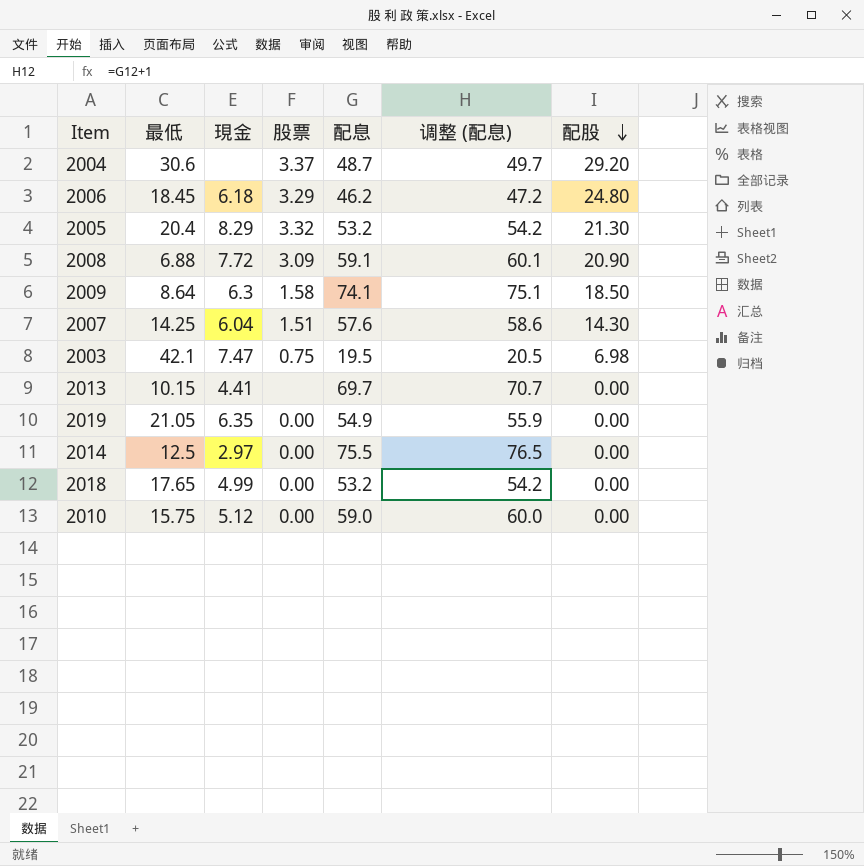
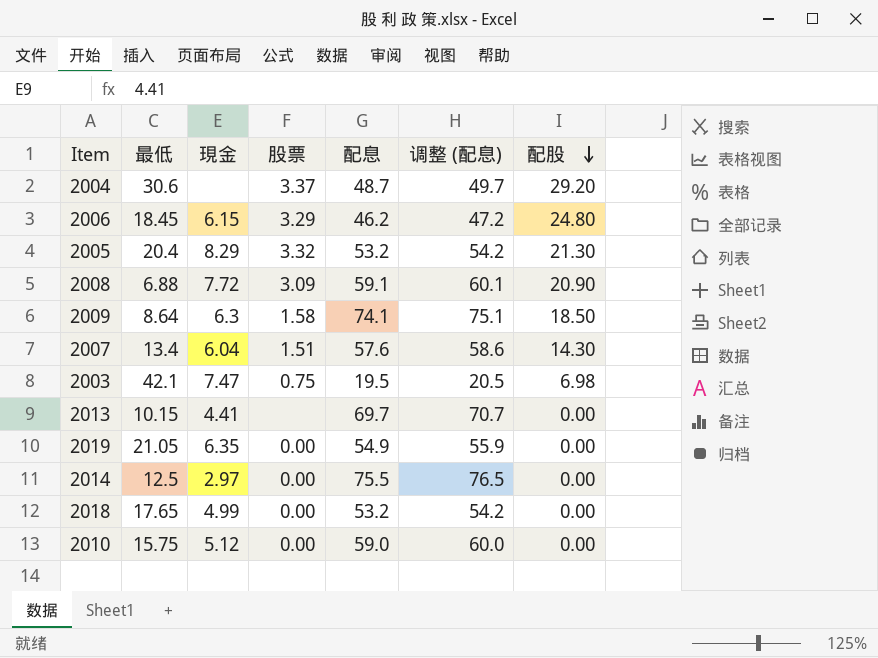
2006 | 現金: 6.18 -> 6.15
2007 | 最低: 14.25 -> 13.4

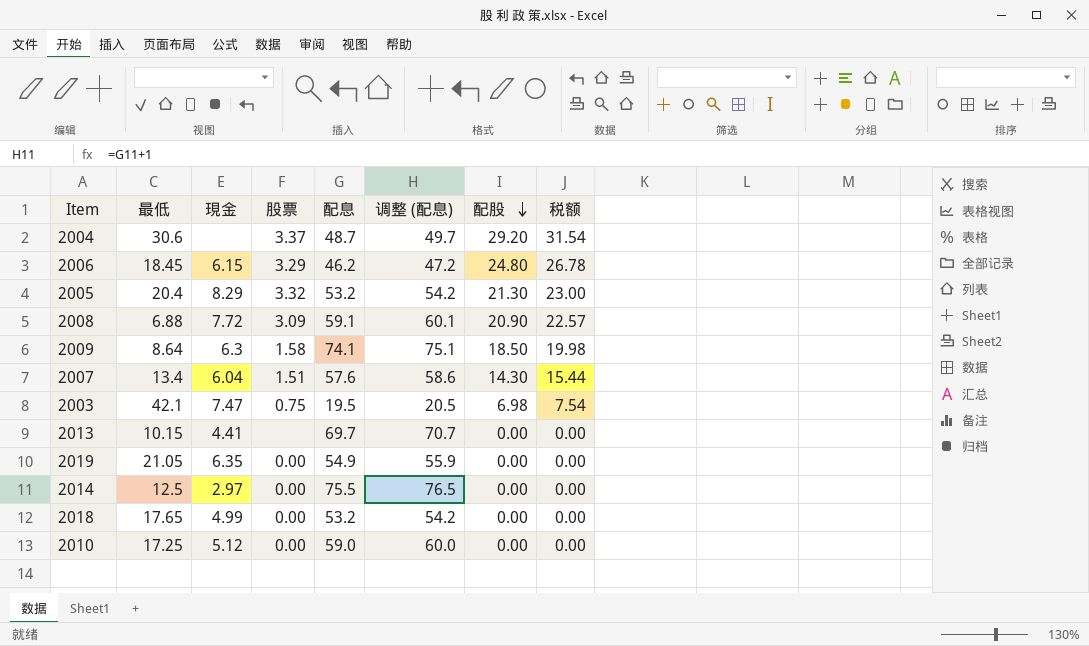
column 税额 | formula: none -> [配股] * 1.08
2010 | 最低: 15.75 -> 17.25

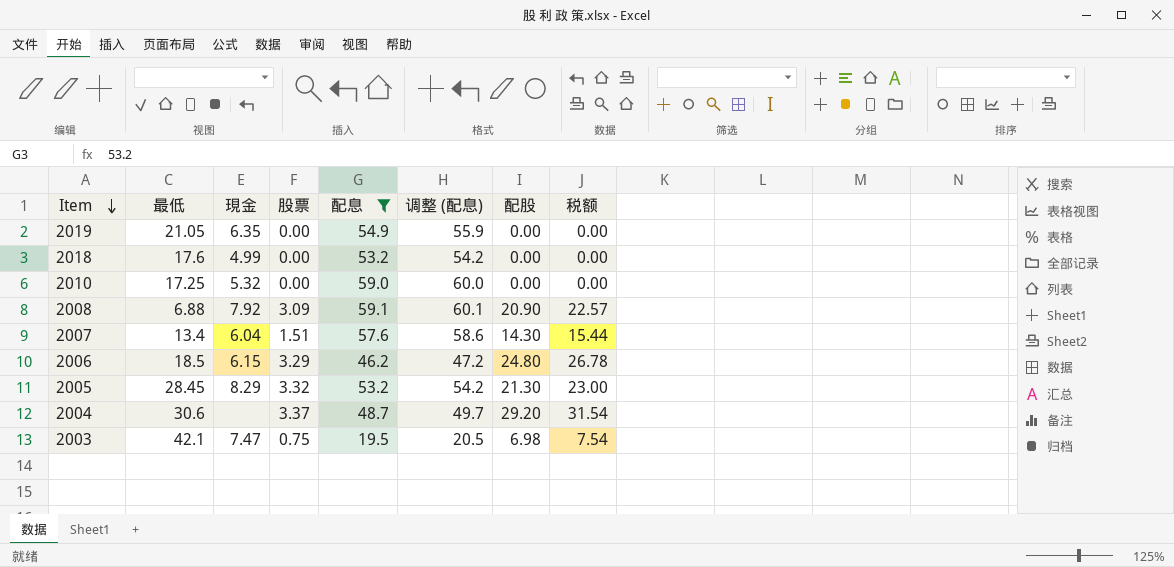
filter: none -> 配息 <= 59.1
row order: 配股 descending -> Item descending
2018 | 最低: 17.65 -> 17.6
2010 | 現金: 5.12 -> 5.32
2008 | 現金: 7.72 -> 7.92
2006 | 最低: 18.45 -> 18.5
2005 | 最低: 20.4 -> 28.45

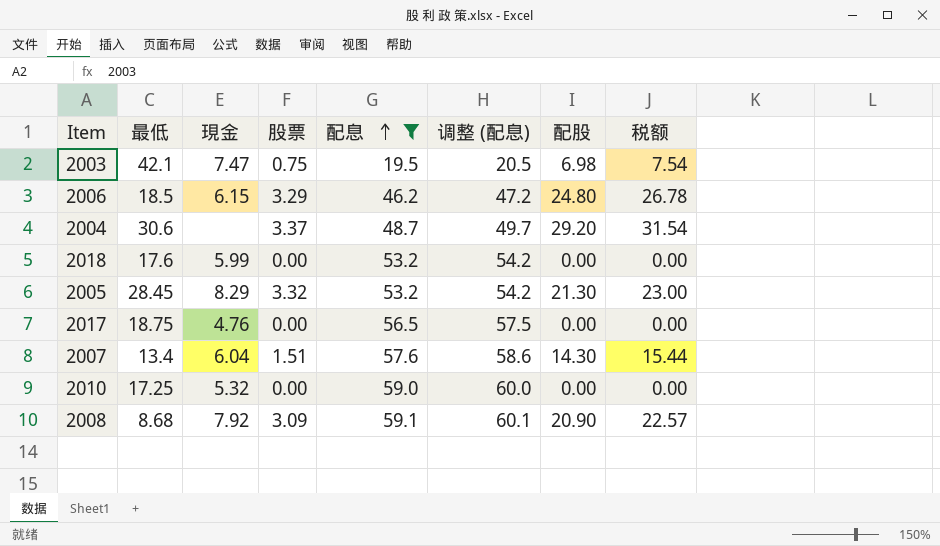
row order: Item descending -> 配息 ascending
row 2019: 21.05 | 6.35 | 0.00 | 54.9 | 55.9 | 0.00 | 0.00 -> none
2018 | 現金: 4.99 -> 5.99
row 2017: none -> 18.75 | 4.76 | 0.00 | 56.5 | 57.5 | 0.00 | 0.00
2008 | 最低: 6.88 -> 8.68

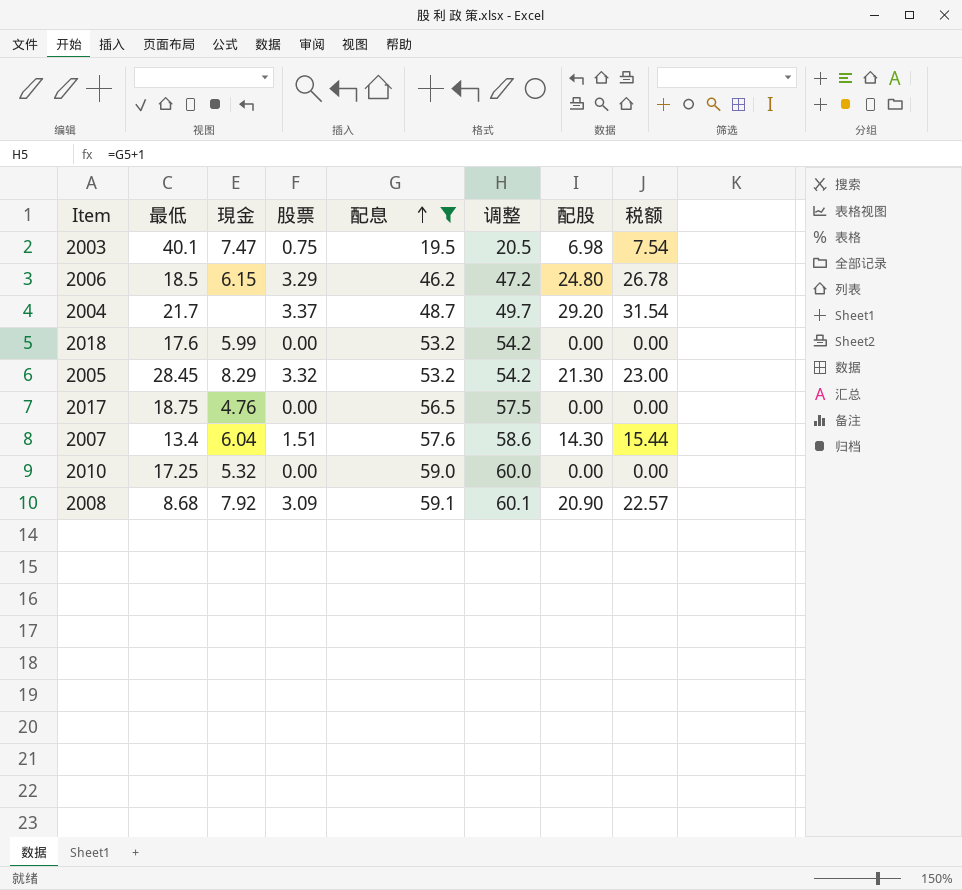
column name: 调整 (配息) -> 调整
2003 | 最低: 42.1 -> 40.1
2004 | 最低: 30.6 -> 21.7

